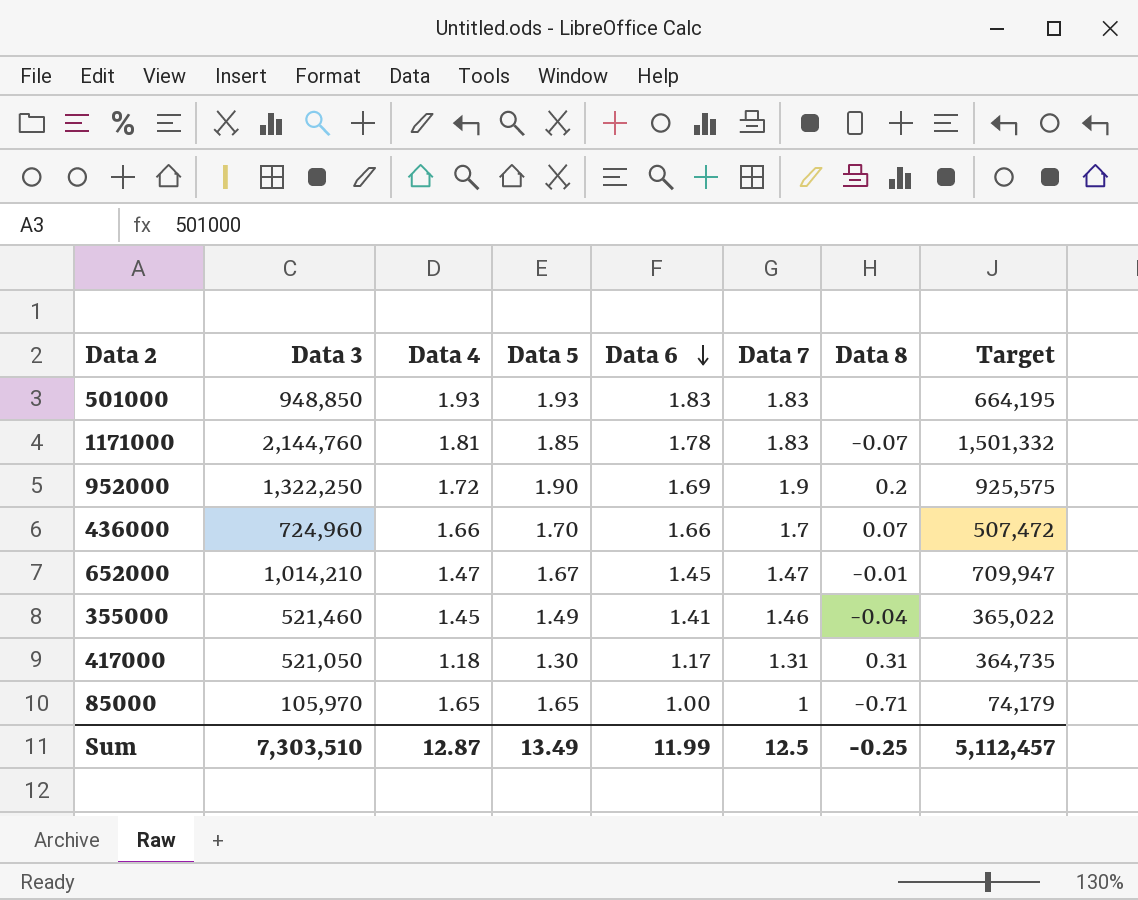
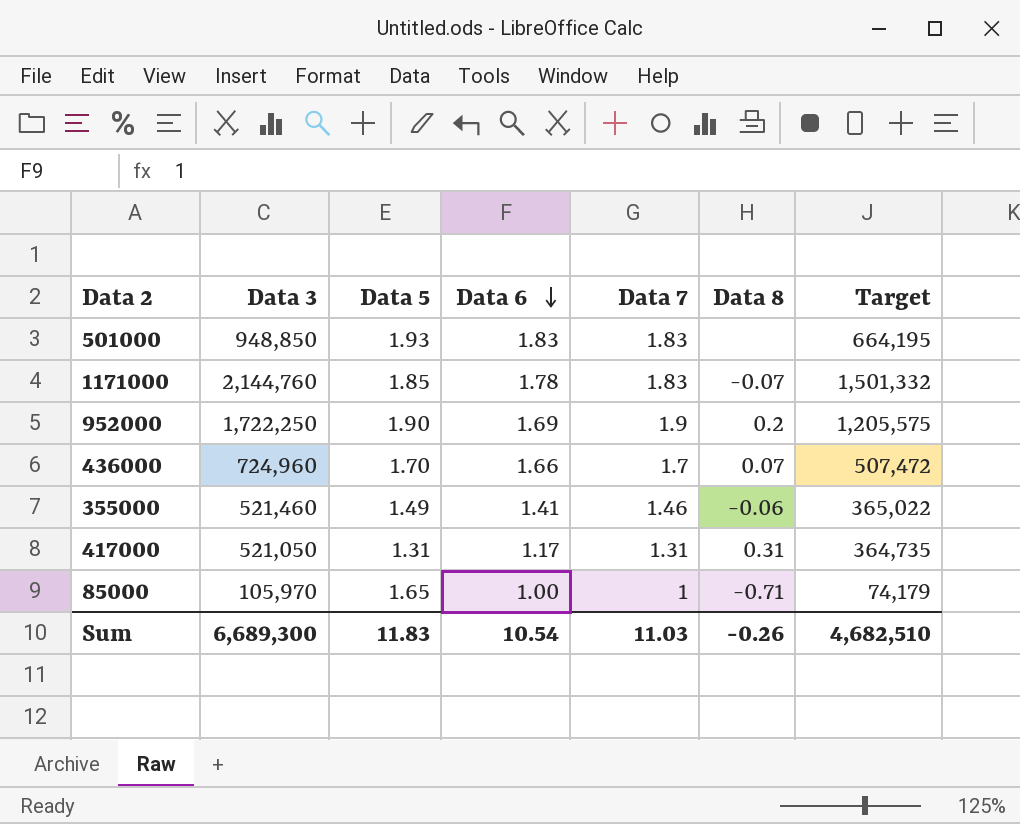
column Data 4 | position: 3 -> none
row 652000: 1,014,210 | 1.47 | 1.67 | 1.45 | 1.47 | -0.01 | 709,947 -> none
952000 | Data 3: 1,322,250 -> 1,722,250
952000 | Target: 925,575 -> 1,205,575
355000 | Data 8: -0.04 -> -0.06
417000 | Data 5: 1.30 -> 1.31
Sum | Data 3: 7,303,510 -> 6,689,300
Sum | Data 5: 13.49 -> 11.83
Sum | Data 6: 11.99 -> 10.54
Sum | Data 7: 12.5 -> 11.03
Sum | Data 8: -0.25 -> -0.26
Sum | Target: 5,112,457 -> 4,682,510

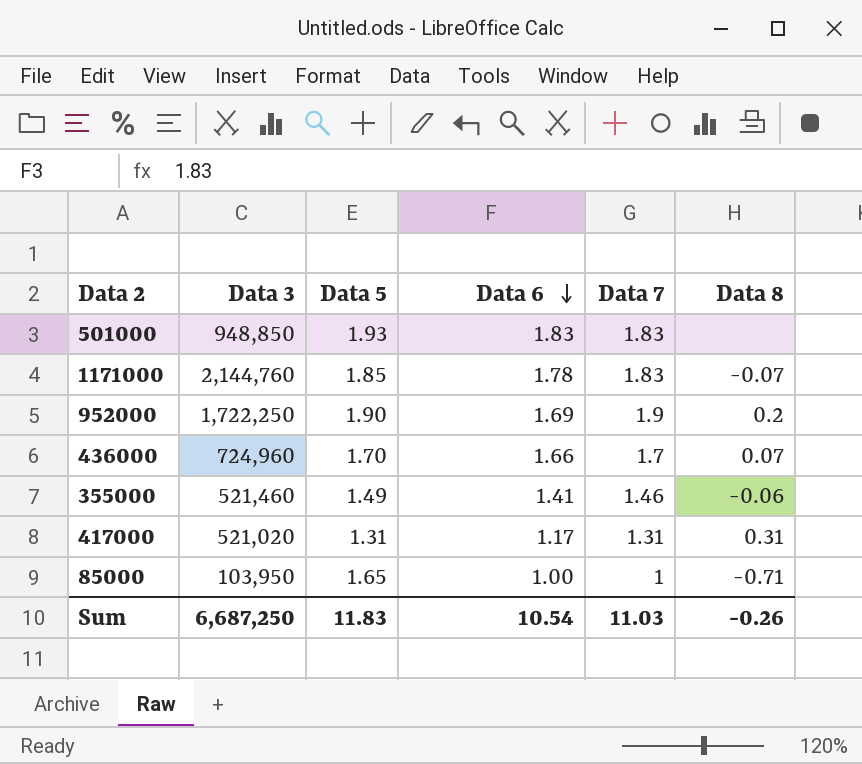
column Target | formula: [Data 3] * 0.7 -> none
417000 | Data 3: 521,050 -> 521,020
85000 | Data 3: 105,970 -> 103,950
Sum | Data 3: 6,689,300 -> 6,687,250

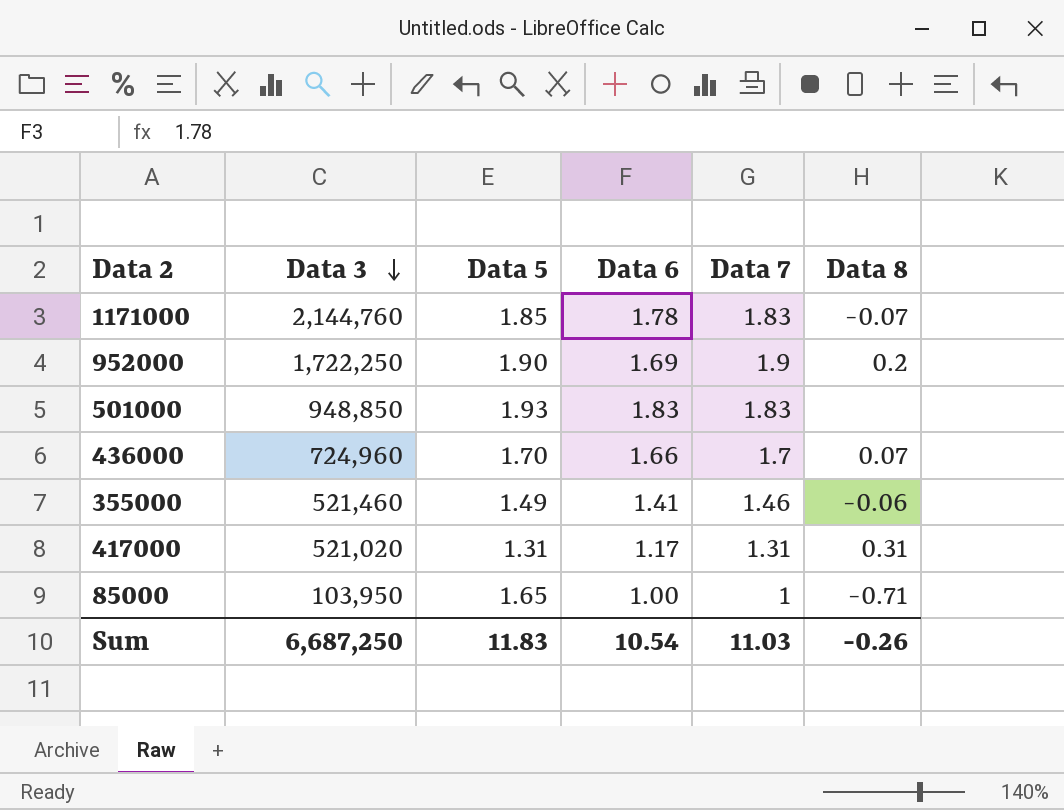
row order: Data 6 descending -> Data 3 descending

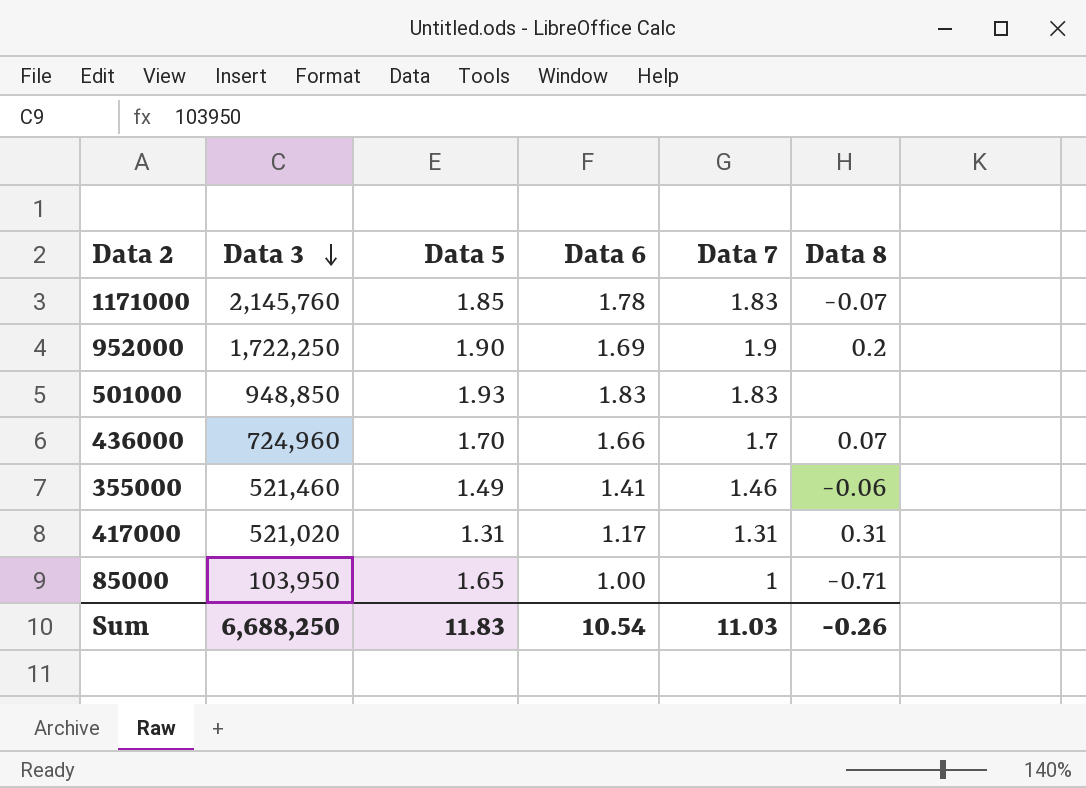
1171000 | Data 3: 2,144,760 -> 2,145,760
Sum | Data 3: 6,687,250 -> 6,688,250

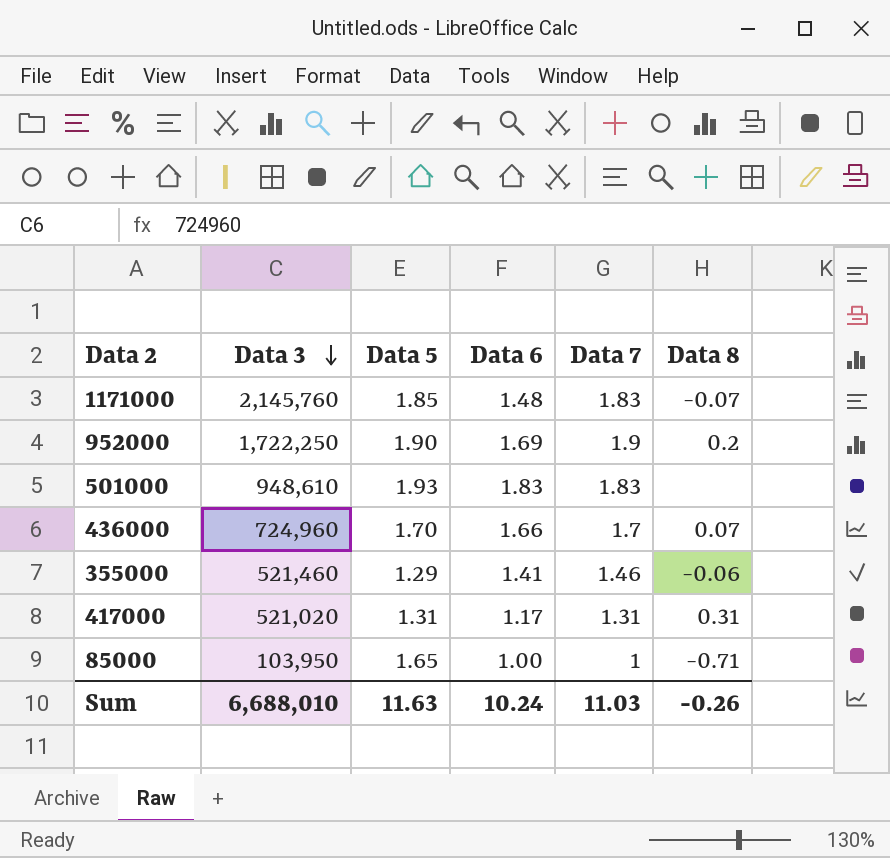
1171000 | Data 6: 1.78 -> 1.48
501000 | Data 3: 948,850 -> 948,610
355000 | Data 5: 1.49 -> 1.29
Sum | Data 3: 6,688,250 -> 6,688,010
Sum | Data 5: 11.83 -> 11.63
Sum | Data 6: 10.54 -> 10.24

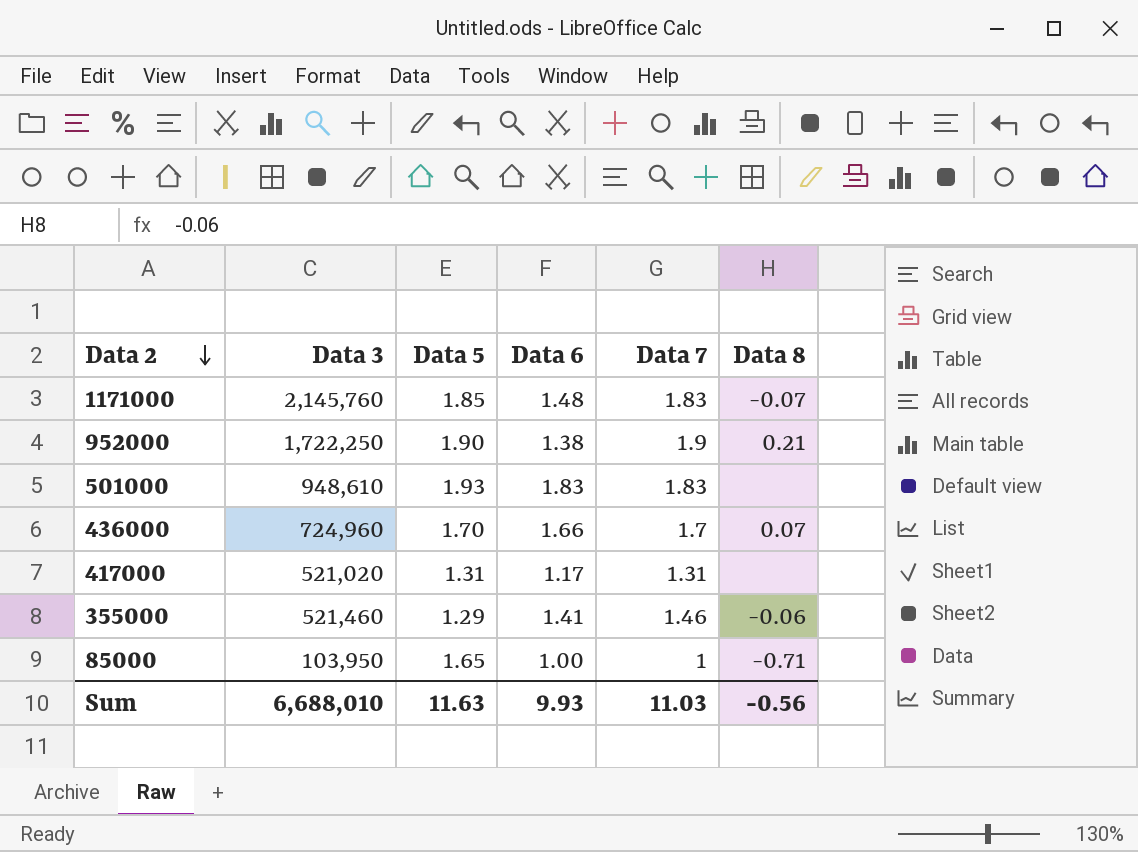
row order: Data 3 descending -> Data 2 descending
952000 | Data 6: 1.69 -> 1.38
952000 | Data 8: 0.2 -> 0.21
417000 | Data 8: 0.31 -> none
Sum | Data 6: 10.24 -> 9.93
Sum | Data 8: -0.26 -> -0.56

